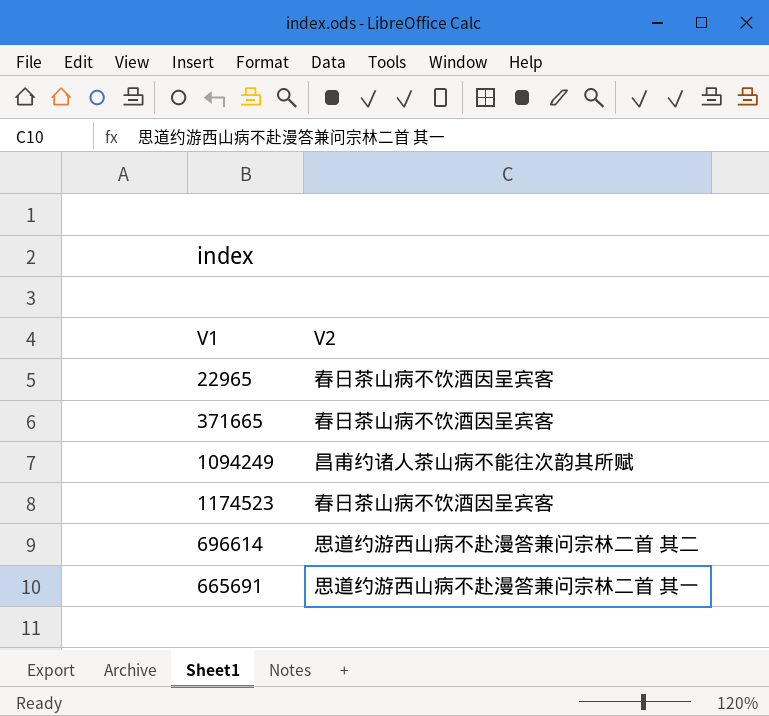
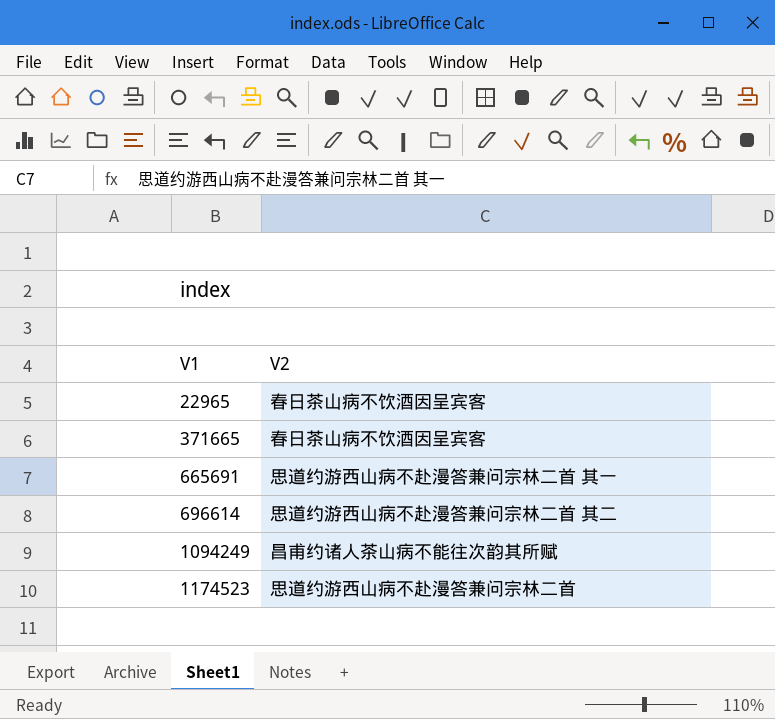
row order: none -> V1 ascending
1174523 | V2: 春日茶山病不饮酒因呈宾客 -> 思道约游西山病不赴漫答兼问宗林二首

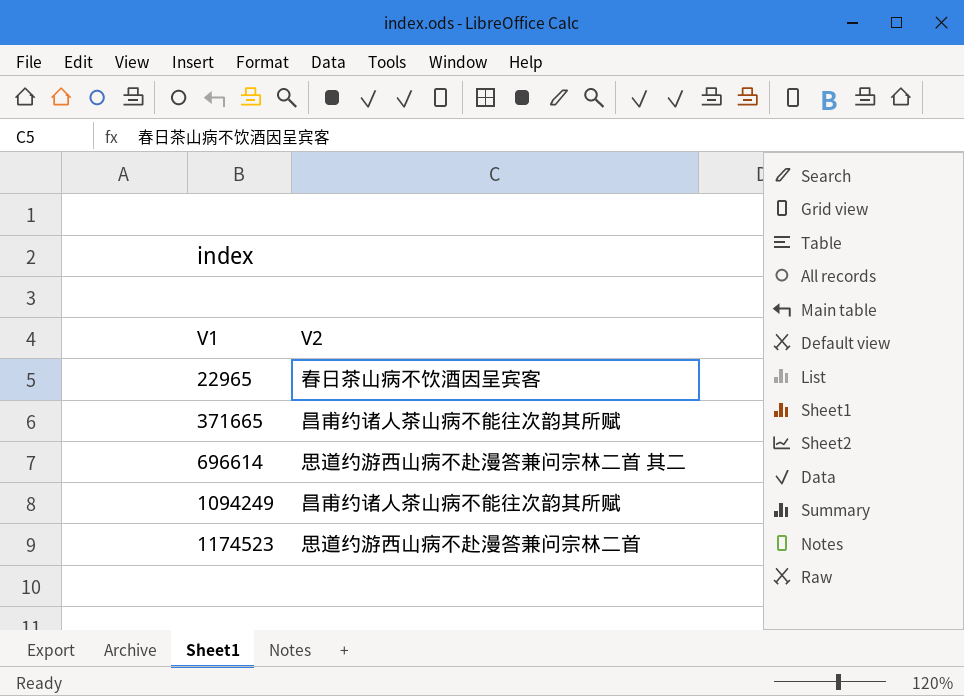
row 665691: 思道约游西山病不赴漫答兼问宗林二首 其一 -> none
371665 | V2: 春日茶山病不饮酒因呈宾客 -> 昌甫约诸人茶山病不能往次韵其所赋

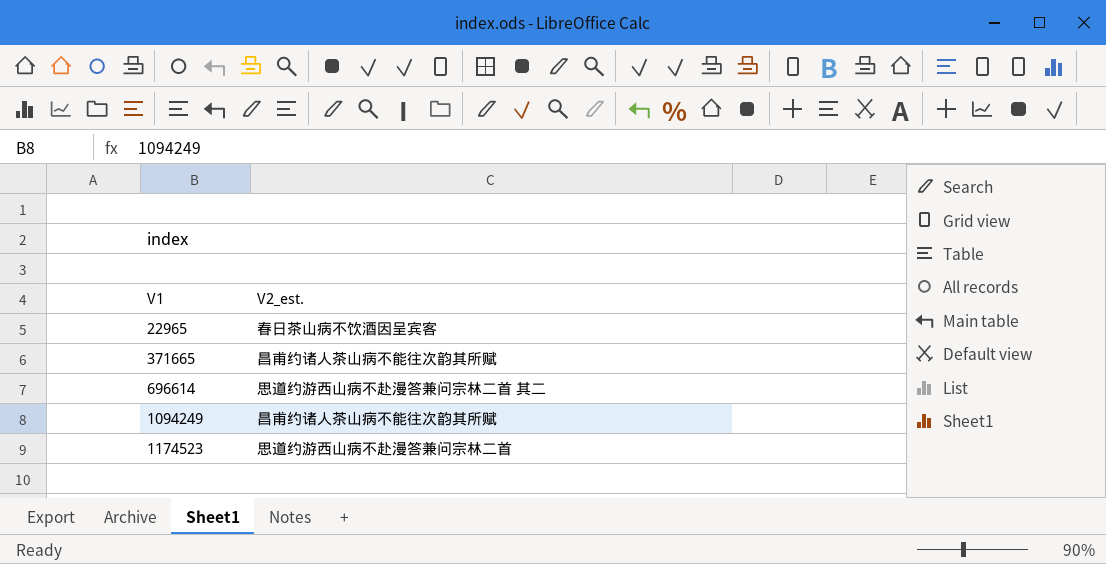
column name: V2 -> V2_est.

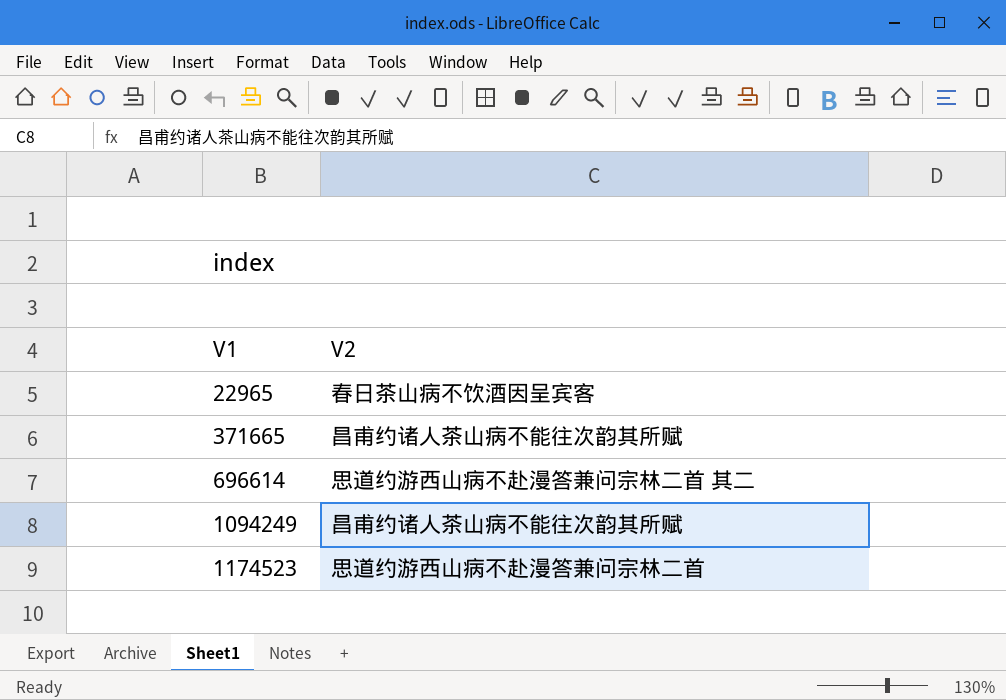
column name: V2_est. -> V2

